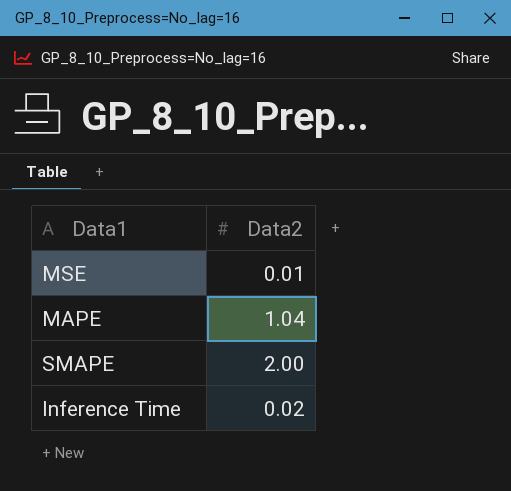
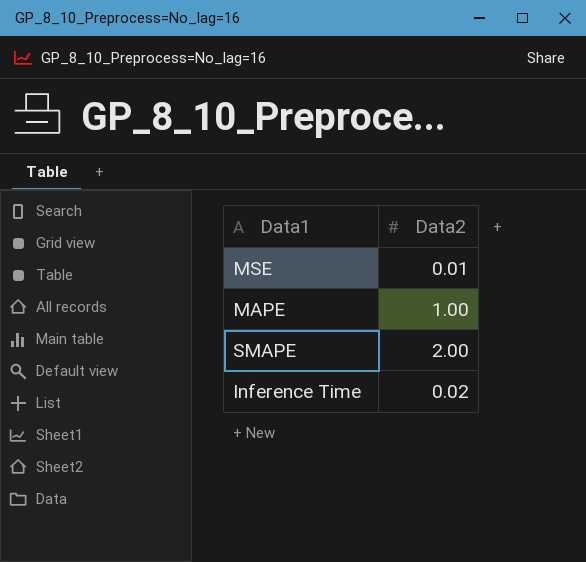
MAPE | Data2: 1.04 -> 1.00

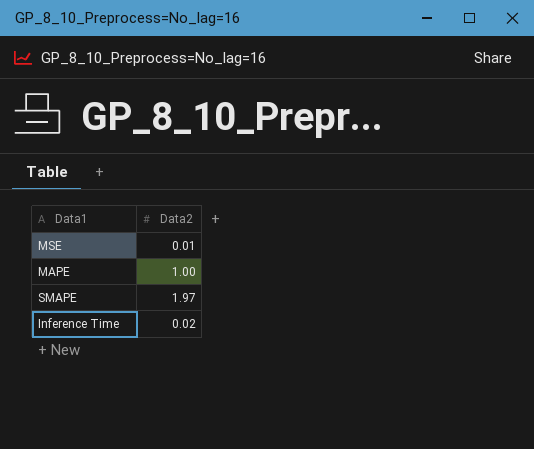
SMAPE | Data2: 2.00 -> 1.97

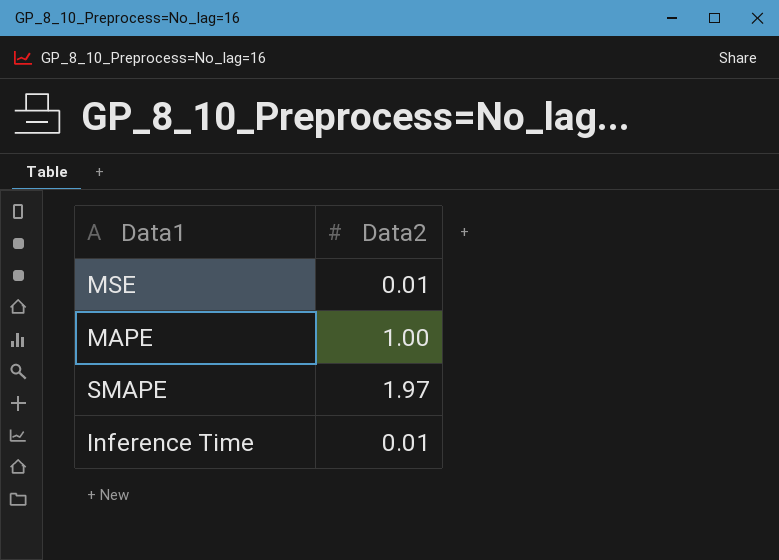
Inference Time | Data2: 0.02 -> 0.01

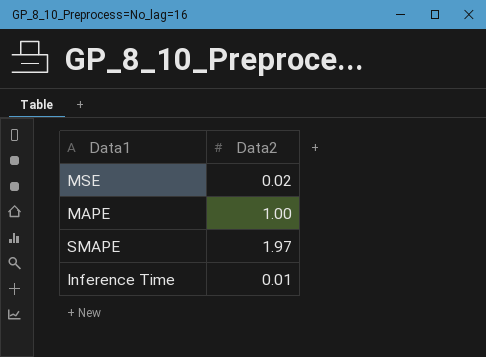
MSE | Data2: 0.01 -> 0.02

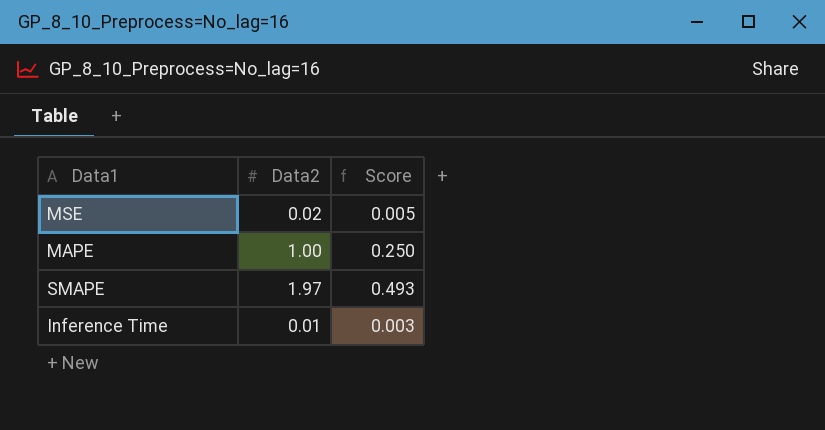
column Score | formula: none -> [Data2] * 0.25

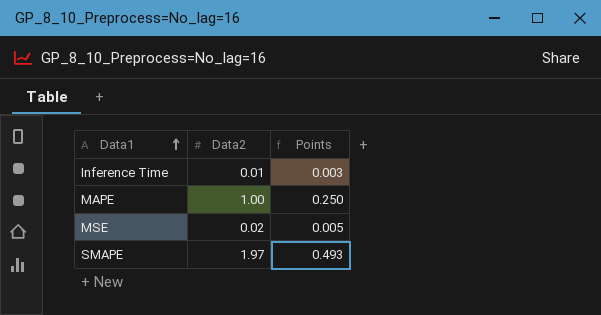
row order: none -> Data1 ascending
column name: Score -> Points

